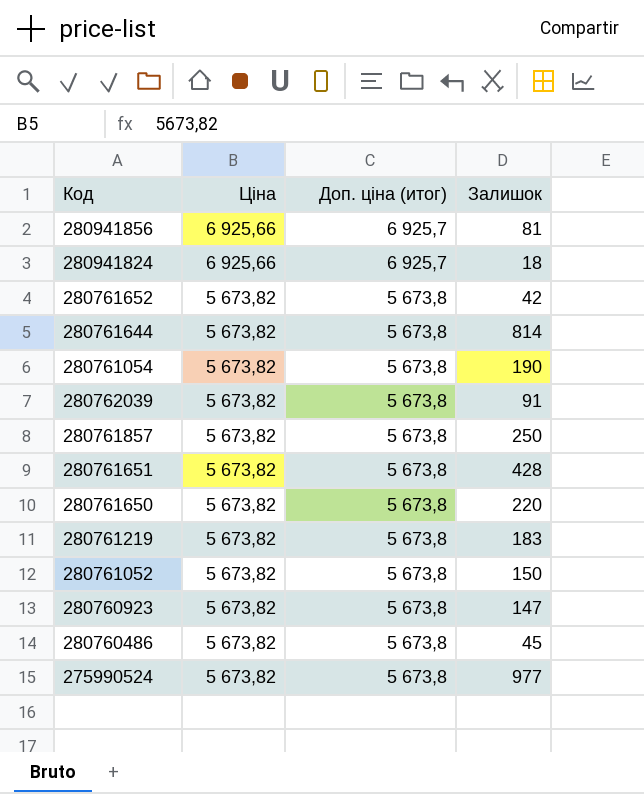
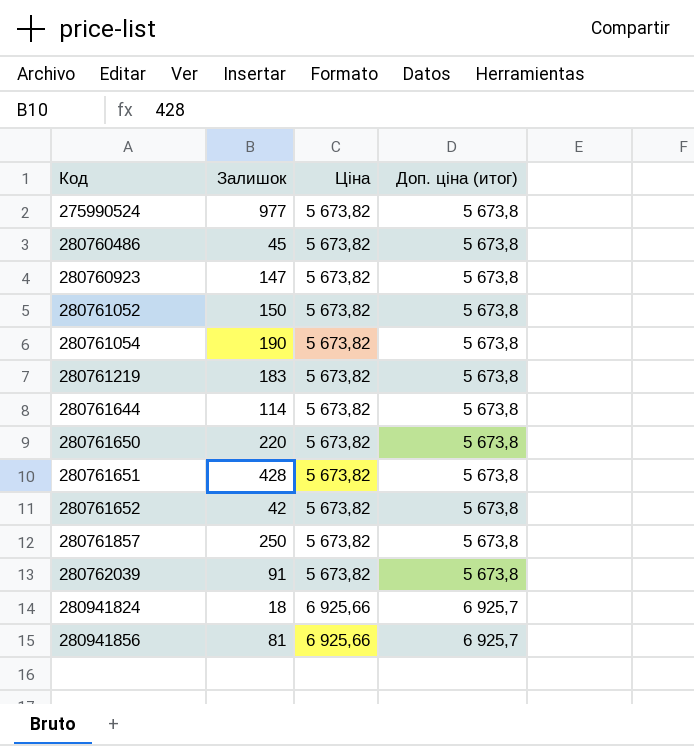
row order: Ціна descending -> Код ascending
column Залишок | position: 4 -> 2
280761644 | Залишок: 814 -> 114

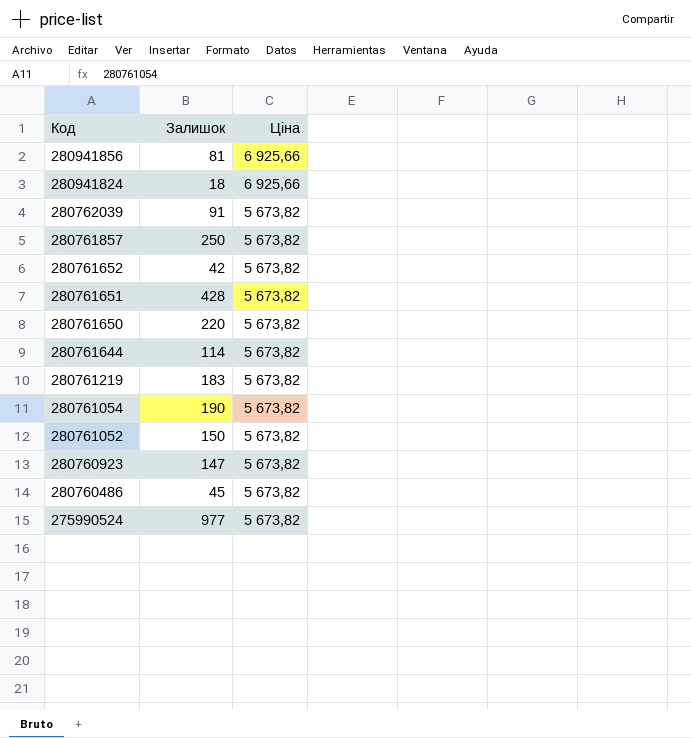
row order: Код ascending -> Код descending
column Доп. ціна (итог) | position: 4 -> none

